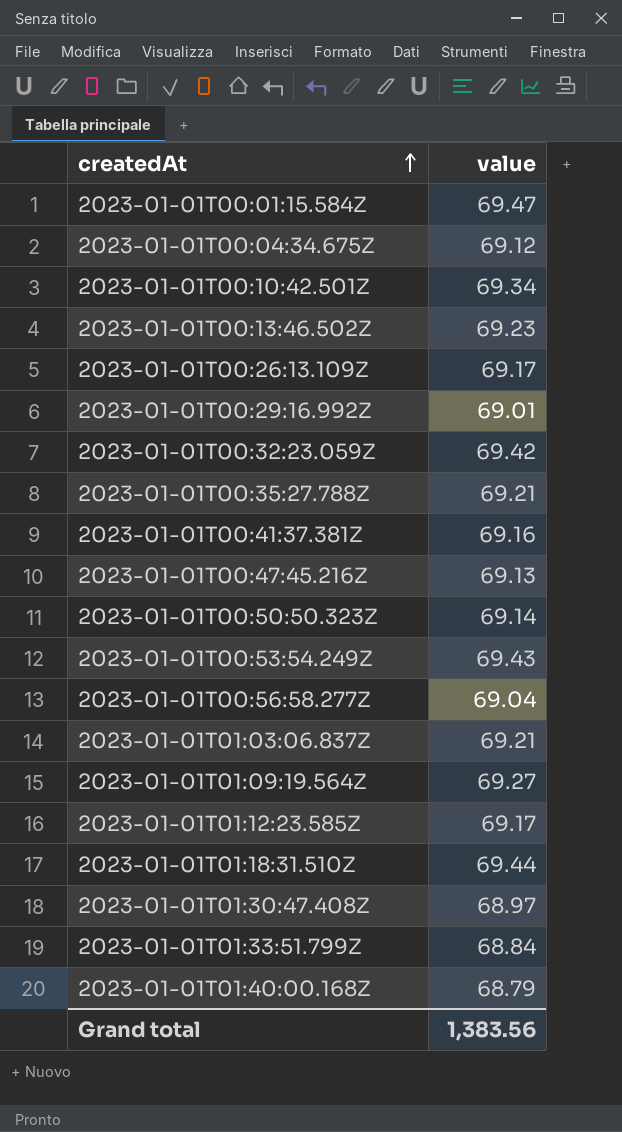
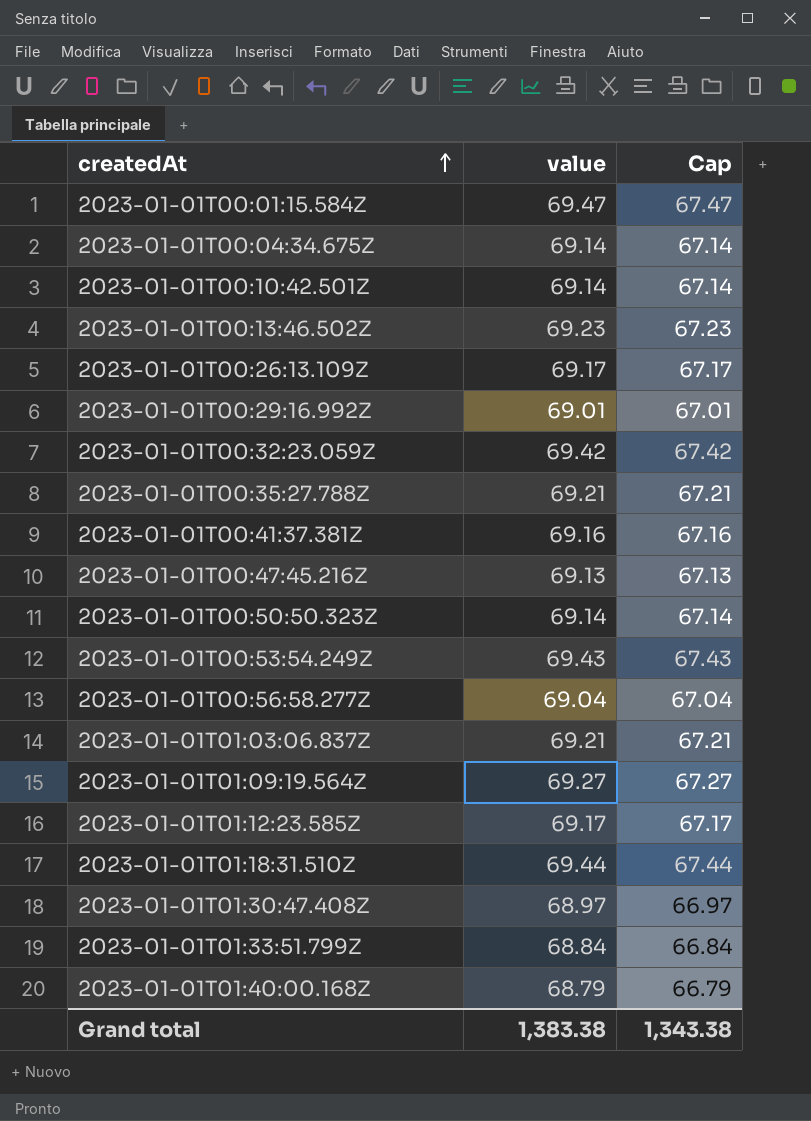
column Cap | formula: none -> [value] - 2
2023-01-01T00:04:34.675Z | value: 69.12 -> 69.14
2023-01-01T00:10:42.501Z | value: 69.34 -> 69.14
Grand total | value: 1,383.56 -> 1,383.38

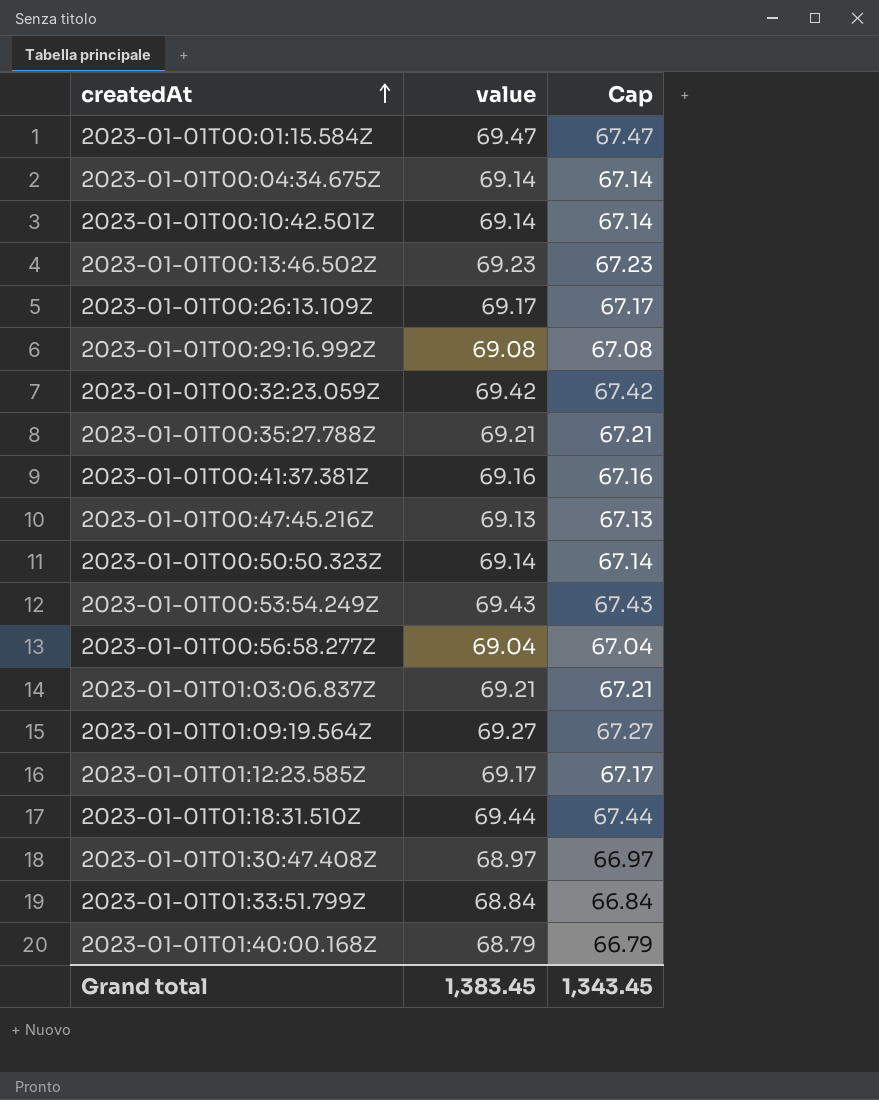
2023-01-01T00:29:16.992Z | value: 69.01 -> 69.08
2023-01-01T00:29:16.992Z | Cap: 67.01 -> 67.08
Grand total | value: 1,383.38 -> 1,383.45
Grand total | Cap: 1,343.38 -> 1,343.45

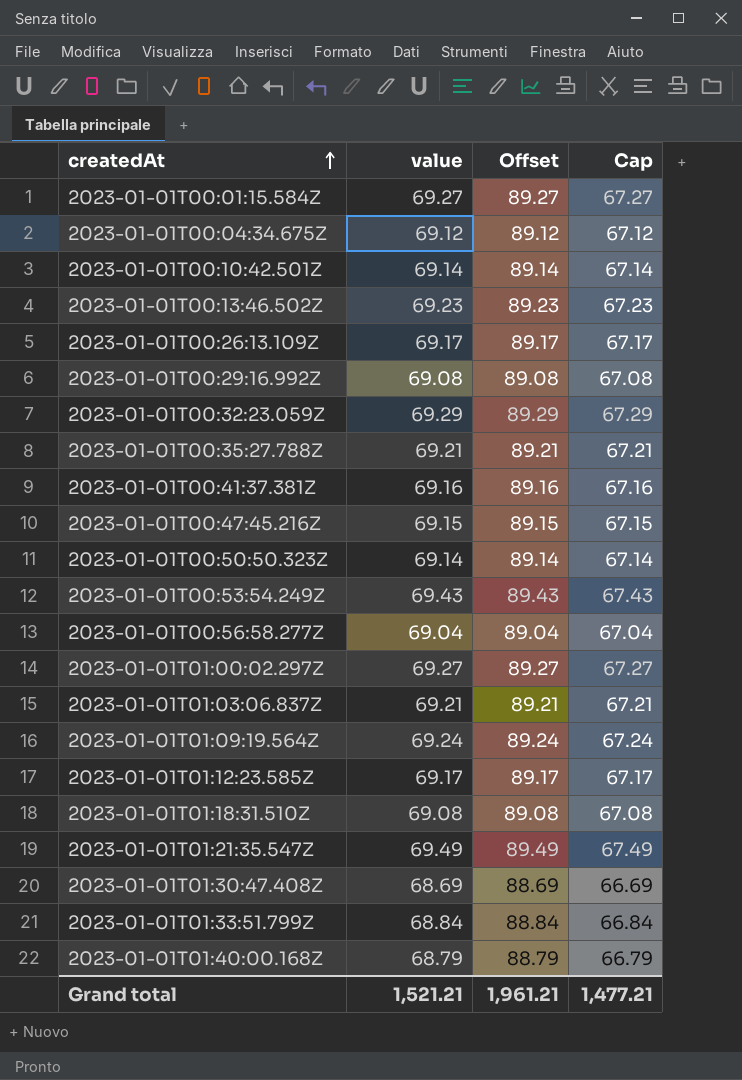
column Offset | formula: none -> [value] + 20
2023-01-01T00:01:15.584Z | value: 69.47 -> 69.27
2023-01-01T00:01:15.584Z | Cap: 67.47 -> 67.27
2023-01-01T00:04:34.675Z | value: 69.14 -> 69.12
2023-01-01T00:04:34.675Z | Cap: 67.14 -> 67.12
2023-01-01T00:32:23.059Z | value: 69.42 -> 69.29
2023-01-01T00:32:23.059Z | Cap: 67.42 -> 67.29
2023-01-01T00:47:45.216Z | value: 69.13 -> 69.15
2023-01-01T00:47:45.216Z | Cap: 67.13 -> 67.15
row 2023-01-01T01:00:02.297Z: none -> 69.27 | 89.27 | 67.27
2023-01-01T01:09:19.564Z | value: 69.27 -> 69.24
2023-01-01T01:09:19.564Z | Cap: 67.27 -> 67.24
2023-01-01T01:18:31.510Z | value: 69.44 -> 69.08
2023-01-01T01:18:31.510Z | Cap: 67.44 -> 67.08
row 2023-01-01T01:21:35.547Z: none -> 69.49 | 89.49 | 67.49
2023-01-01T01:30:47.408Z | value: 68.97 -> 68.69
2023-01-01T01:30:47.408Z | Cap: 66.97 -> 66.69
Grand total | value: 1,383.45 -> 1,521.21
Grand total | Cap: 1,343.45 -> 1,477.21

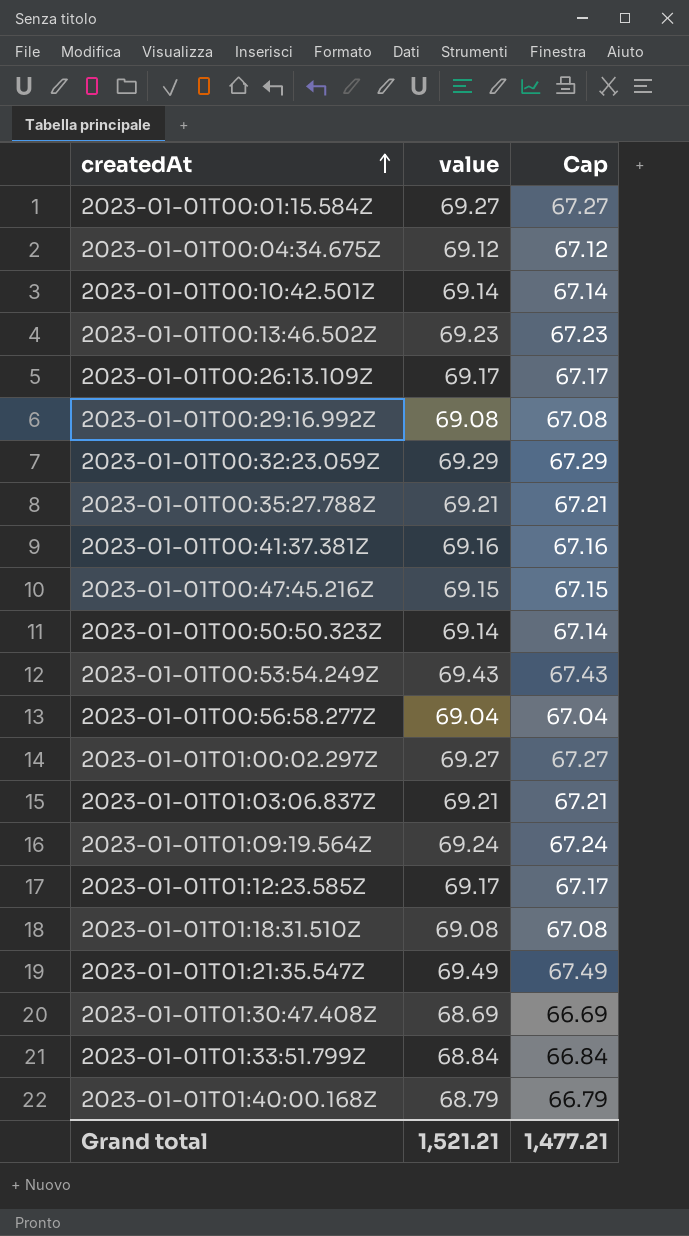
column Offset | formula: [value] + 20 -> none

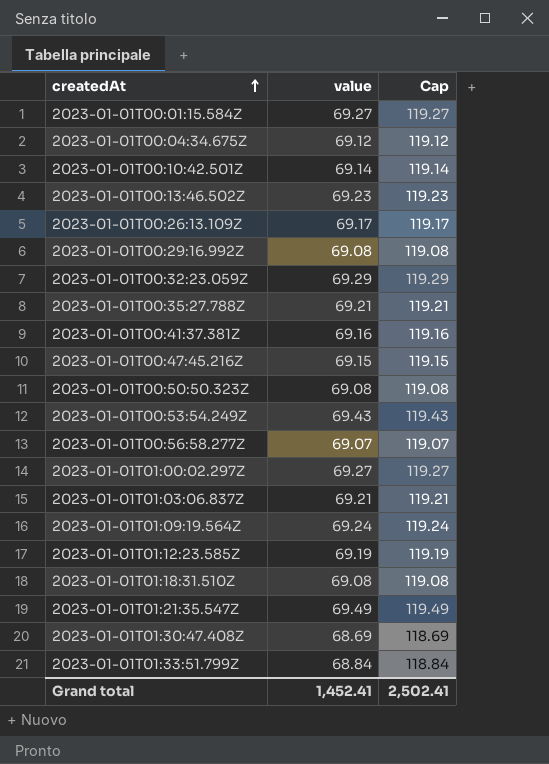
column Cap | formula: [value] - 2 -> [value] + 50
row 2023-01-01T01:40:00.168Z: 68.79 | 66.79 -> none
2023-01-01T00:50:50.323Z | value: 69.14 -> 69.08
2023-01-01T00:56:58.277Z | value: 69.04 -> 69.07
2023-01-01T01:12:23.585Z | value: 69.17 -> 69.19
Grand total | value: 1,521.21 -> 1,452.41
Grand total | Cap: 1,477.21 -> 2,502.41

